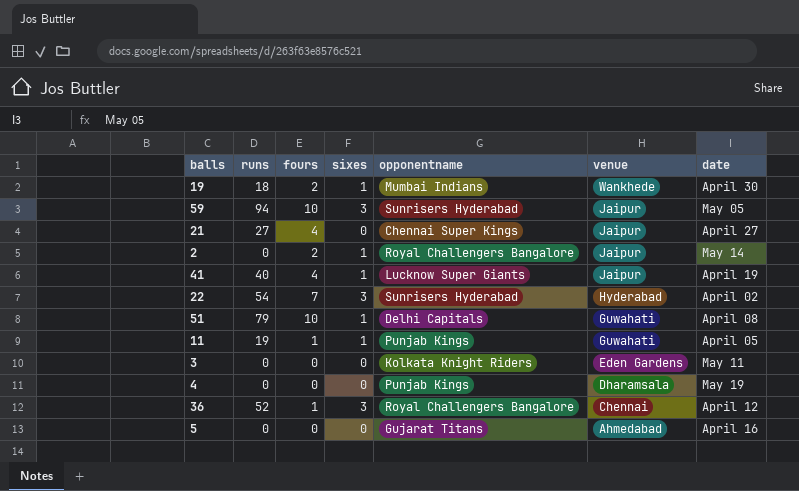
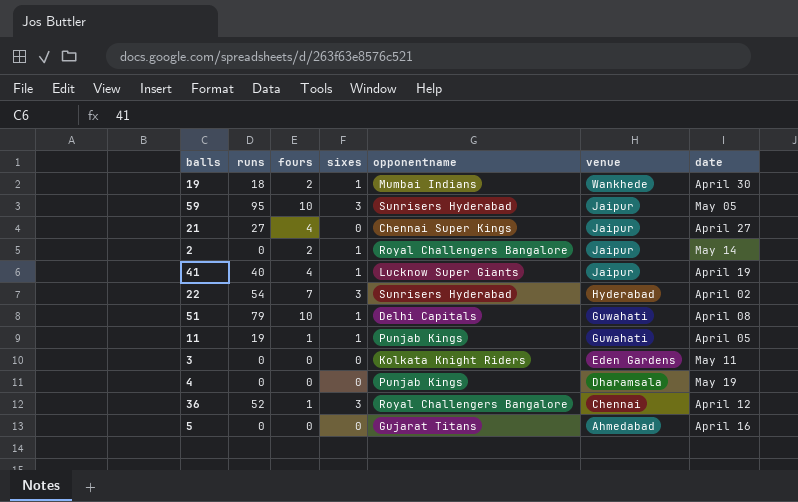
59 | runs: 94 -> 95

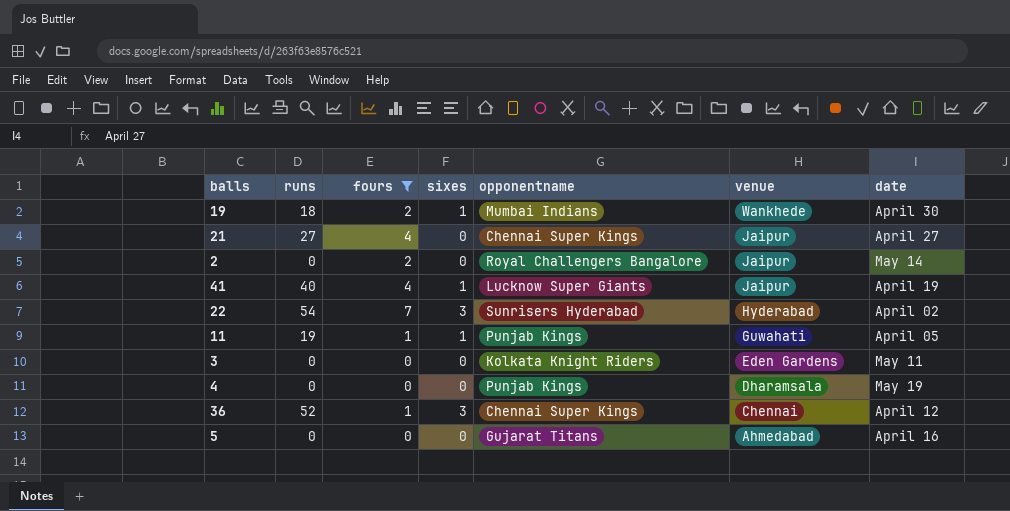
filter: none -> fours != 10
2 | sixes: 1 -> 0
36 | opponentname: Royal Challengers Bangalore -> Chennai Super Kings

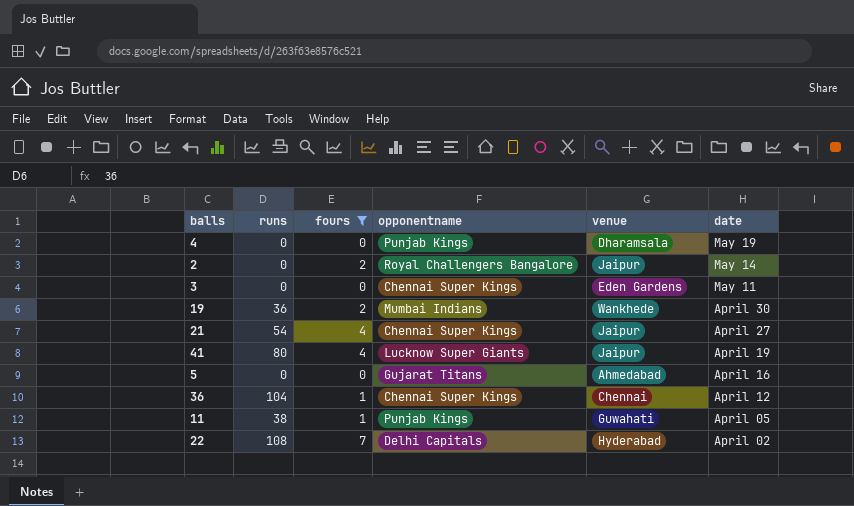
row order: venue descending -> date descending
column sixes | position: 4 -> none
3 | opponentname: Kolkata Knight Riders -> Chennai Super Kings
19 | runs: 18 -> 36
21 | runs: 27 -> 54
41 | runs: 40 -> 80
36 | runs: 52 -> 104
11 | runs: 19 -> 38
22 | runs: 54 -> 108
22 | opponentname: Sunrisers Hyderabad -> Delhi Capitals

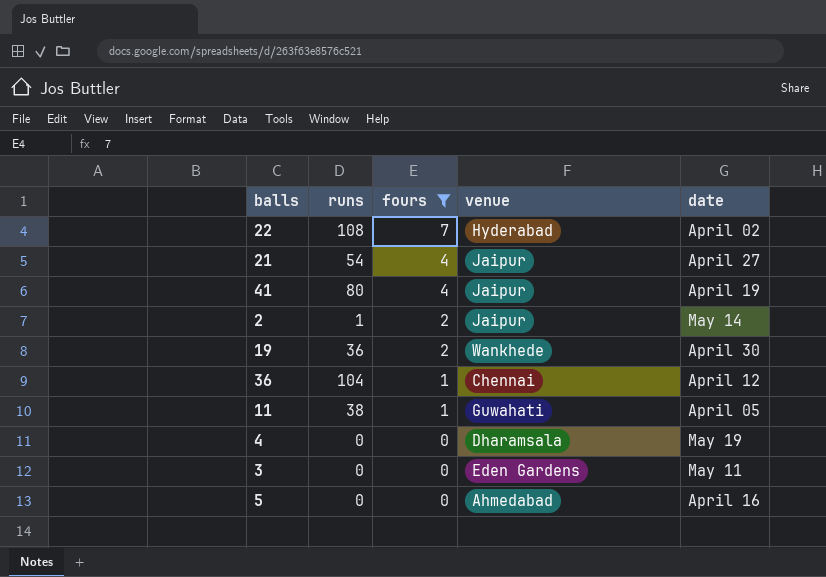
row order: date descending -> fours descending
column opponentname | position: 4 -> none
2 | runs: 0 -> 1

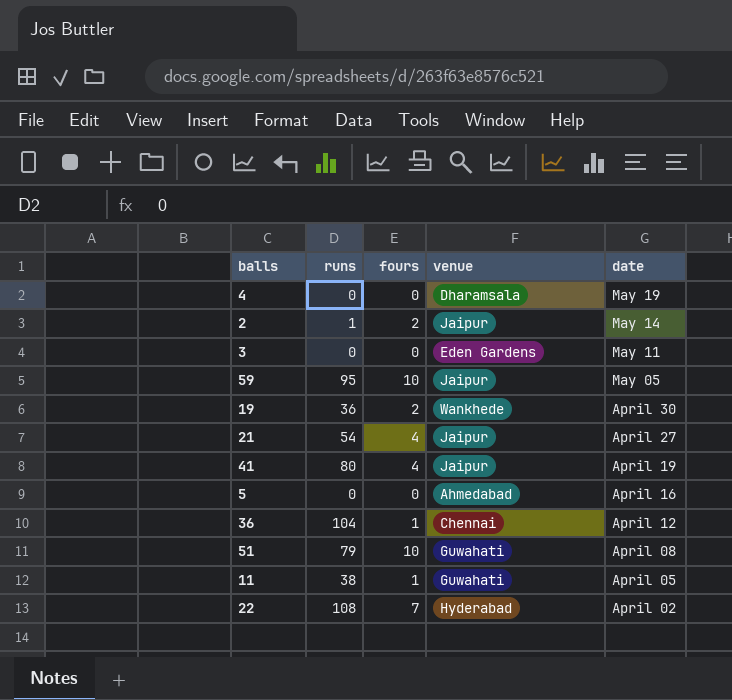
filter: fours != 10 -> none
row order: fours descending -> date descending

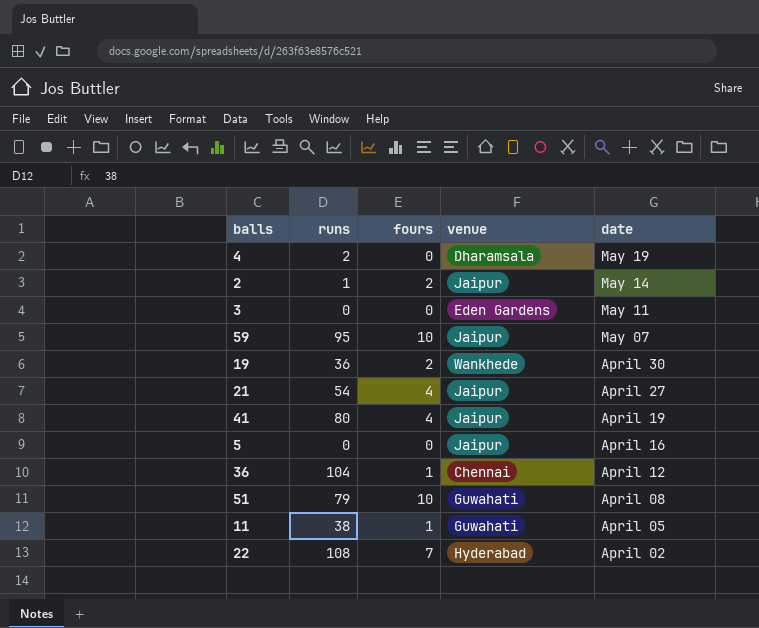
4 | runs: 0 -> 2
59 | date: May 05 -> May 07
5 | venue: Ahmedabad -> Jaipur

